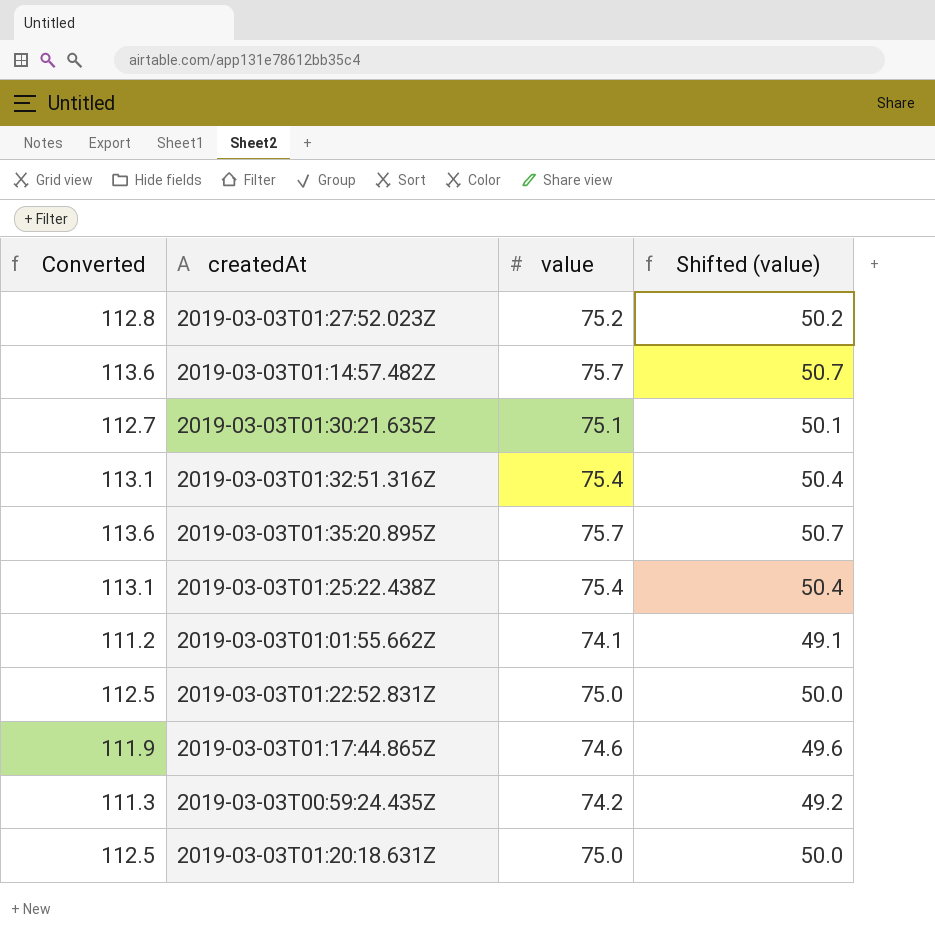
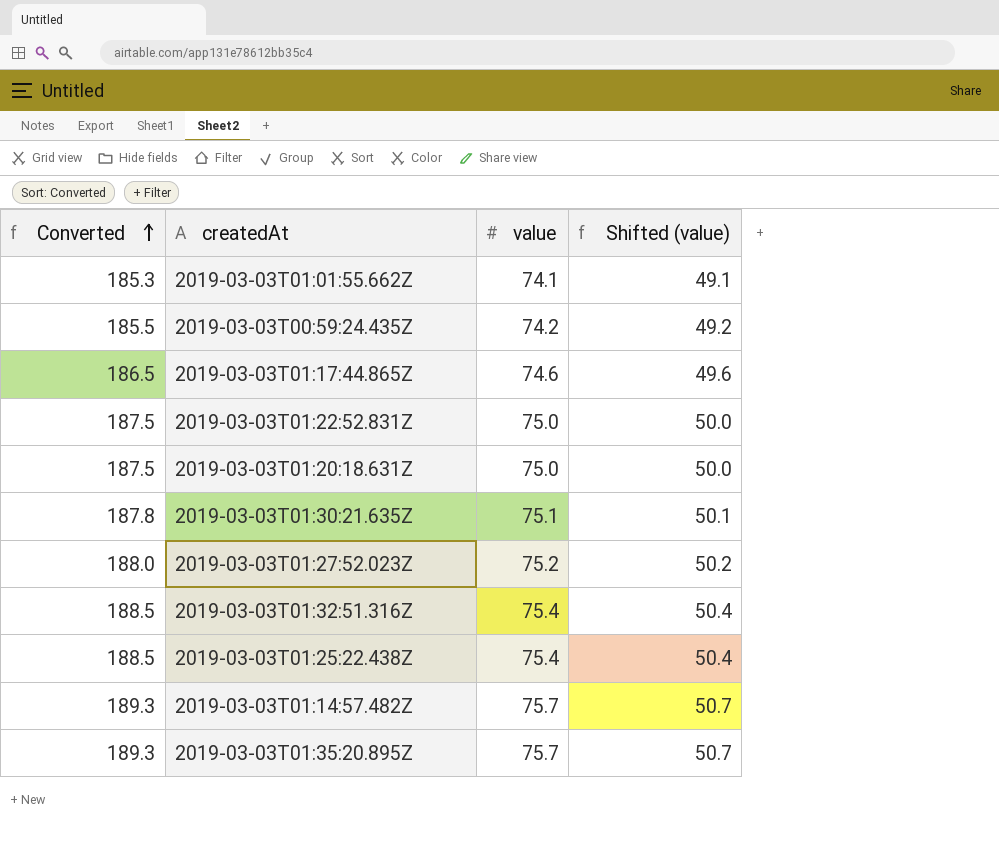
row order: none -> Converted ascending
column Converted | formula: [value] * 1.5 -> [value] * 2.5

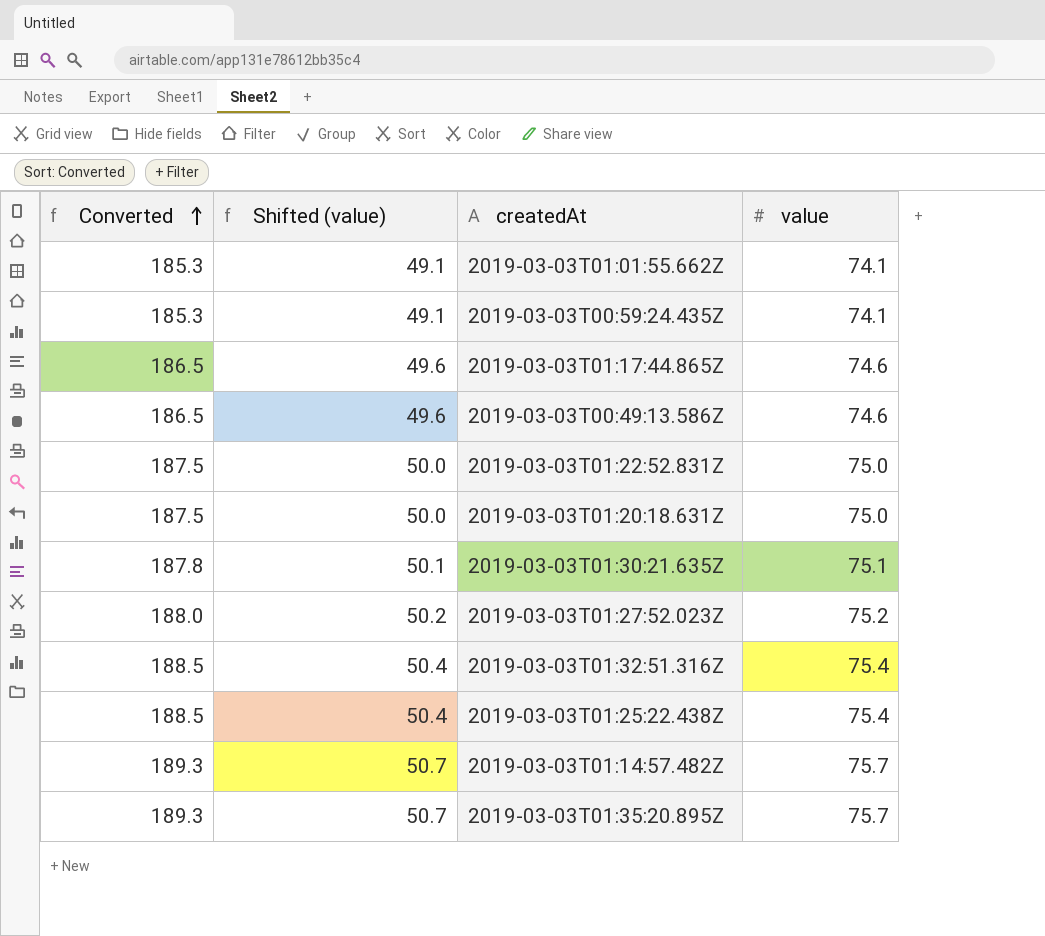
column Shifted (value) | position: 4 -> 2
2019-03-03T00:59:24.435Z | Converted: 185.5 -> 185.3
2019-03-03T00:59:24.435Z | Shifted (value): 49.2 -> 49.1
2019-03-03T00:59:24.435Z | value: 74.2 -> 74.1
row 2019-03-03T00:49:13.586Z: none -> 186.5 | 49.6 | 74.6

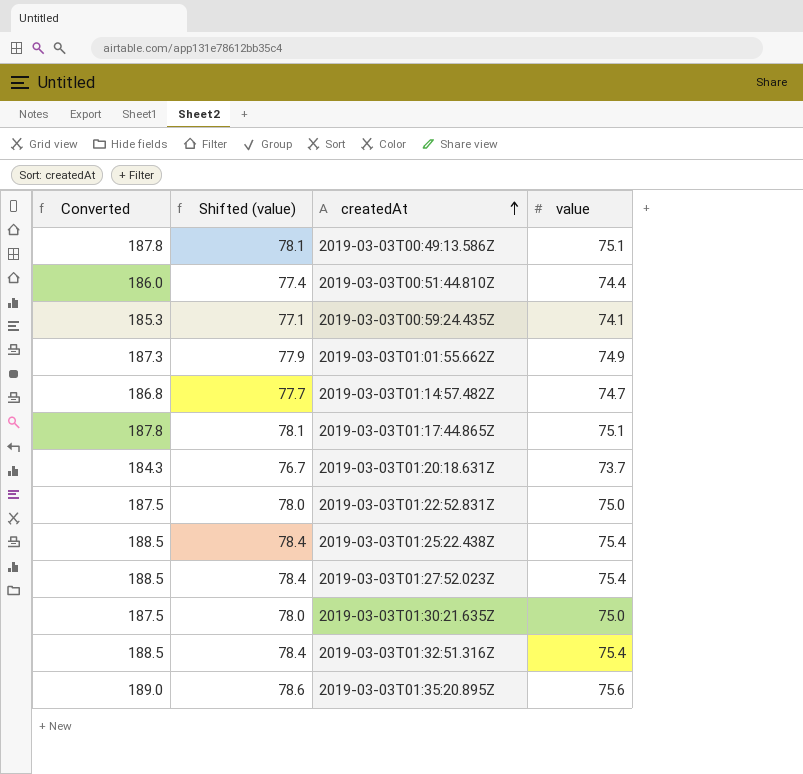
row order: Converted ascending -> createdAt ascending
column Shifted (value) | formula: [value] - 25 -> [value] + 3
2019-03-03T00:49:13.586Z | Converted: 186.5 -> 187.8
2019-03-03T00:49:13.586Z | value: 74.6 -> 75.1
row 2019-03-03T00:51:44.810Z: none -> 186.0 | 77.4 | 74.4
2019-03-03T01:01:55.662Z | Converted: 185.3 -> 187.3
2019-03-03T01:01:55.662Z | value: 74.1 -> 74.9
2019-03-03T01:14:57.482Z | Converted: 189.3 -> 186.8
2019-03-03T01:14:57.482Z | value: 75.7 -> 74.7
2019-03-03T01:17:44.865Z | Converted: 186.5 -> 187.8
2019-03-03T01:17:44.865Z | value: 74.6 -> 75.1
2019-03-03T01:20:18.631Z | Converted: 187.5 -> 184.3
2019-03-03T01:20:18.631Z | value: 75.0 -> 73.7
2019-03-03T01:27:52.023Z | Converted: 188.0 -> 188.5
2019-03-03T01:27:52.023Z | value: 75.2 -> 75.4
2019-03-03T01:30:21.635Z | Converted: 187.8 -> 187.5
2019-03-03T01:30:21.635Z | value: 75.1 -> 75.0
2019-03-03T01:35:20.895Z | Converted: 189.3 -> 189.0
2019-03-03T01:35:20.895Z | value: 75.7 -> 75.6

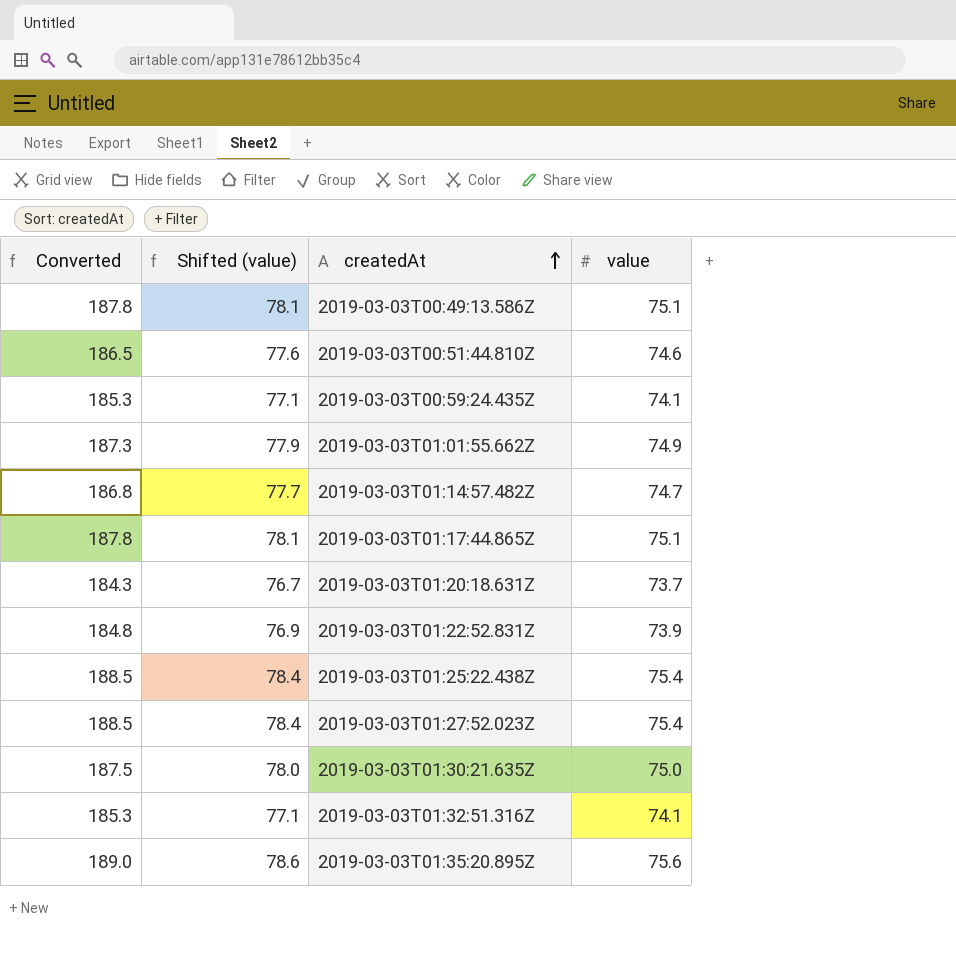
2019-03-03T00:51:44.810Z | Converted: 186.0 -> 186.5
2019-03-03T00:51:44.810Z | Shifted (value): 77.4 -> 77.6
2019-03-03T00:51:44.810Z | value: 74.4 -> 74.6
2019-03-03T01:22:52.831Z | Converted: 187.5 -> 184.8
2019-03-03T01:22:52.831Z | Shifted (value): 78.0 -> 76.9
2019-03-03T01:22:52.831Z | value: 75.0 -> 73.9
2019-03-03T01:32:51.316Z | Converted: 188.5 -> 185.3
2019-03-03T01:32:51.316Z | Shifted (value): 78.4 -> 77.1
2019-03-03T01:32:51.316Z | value: 75.4 -> 74.1

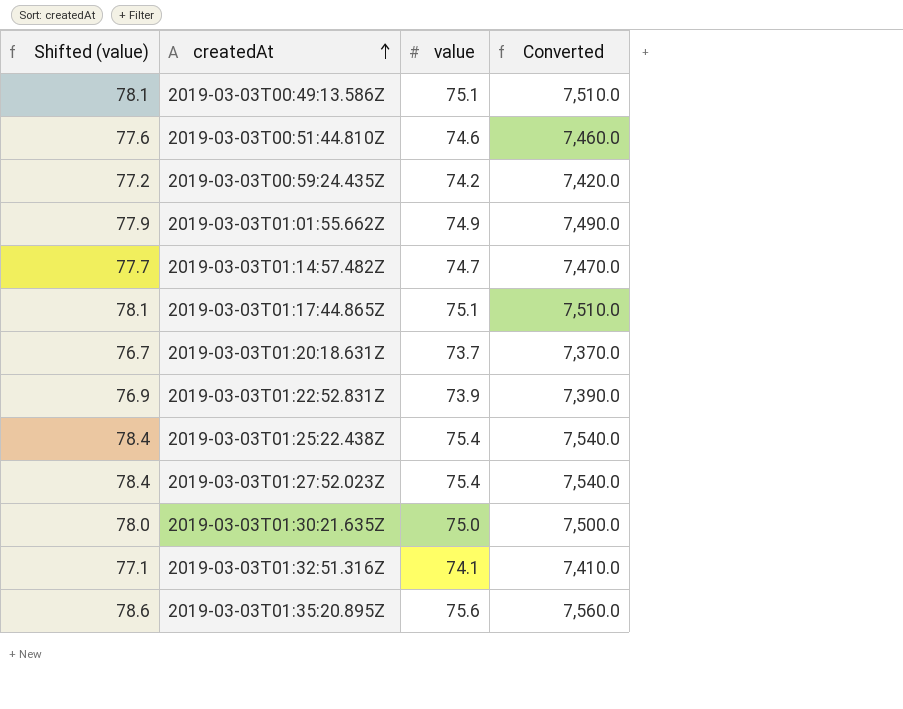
column Converted | formula: [value] * 2.5 -> [value] * 100
column Converted | position: 1 -> 4
2019-03-03T00:59:24.435Z | Shifted (value): 77.1 -> 77.2
2019-03-03T00:59:24.435Z | value: 74.1 -> 74.2

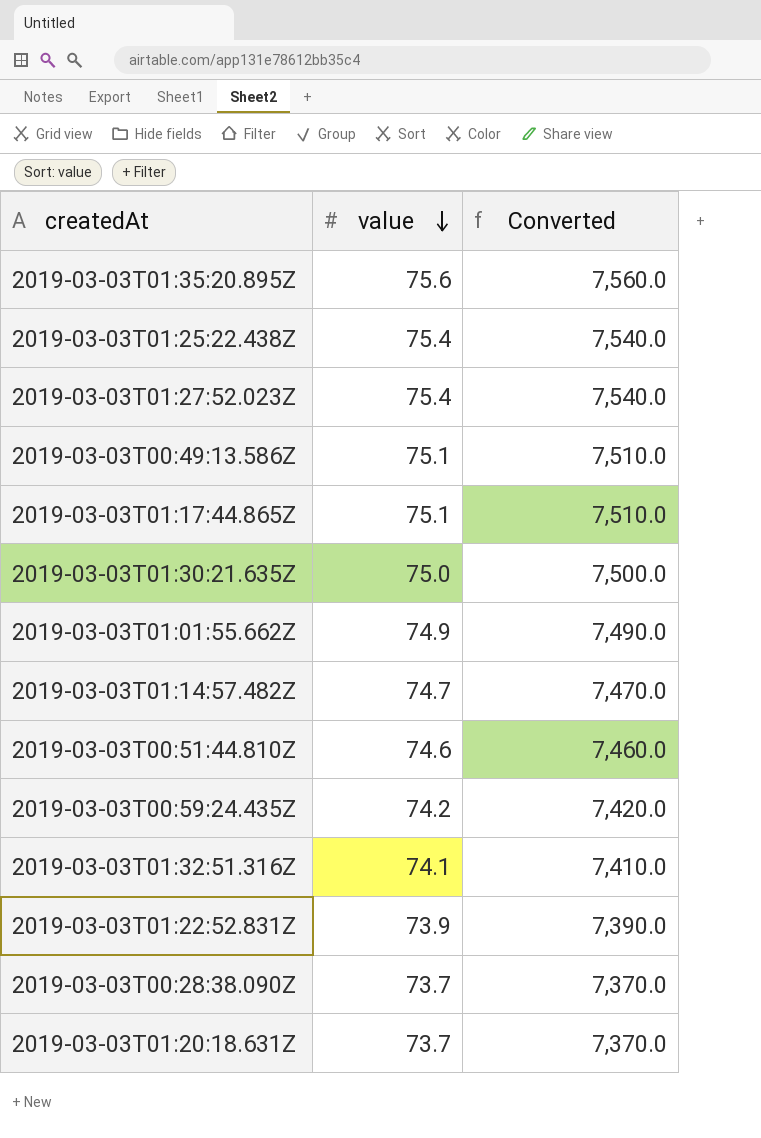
row order: createdAt ascending -> value descending
column Shifted (value) | formula: [value] + 3 -> none
row 2019-03-03T00:28:38.090Z: none -> 73.7 | 7,370.0

